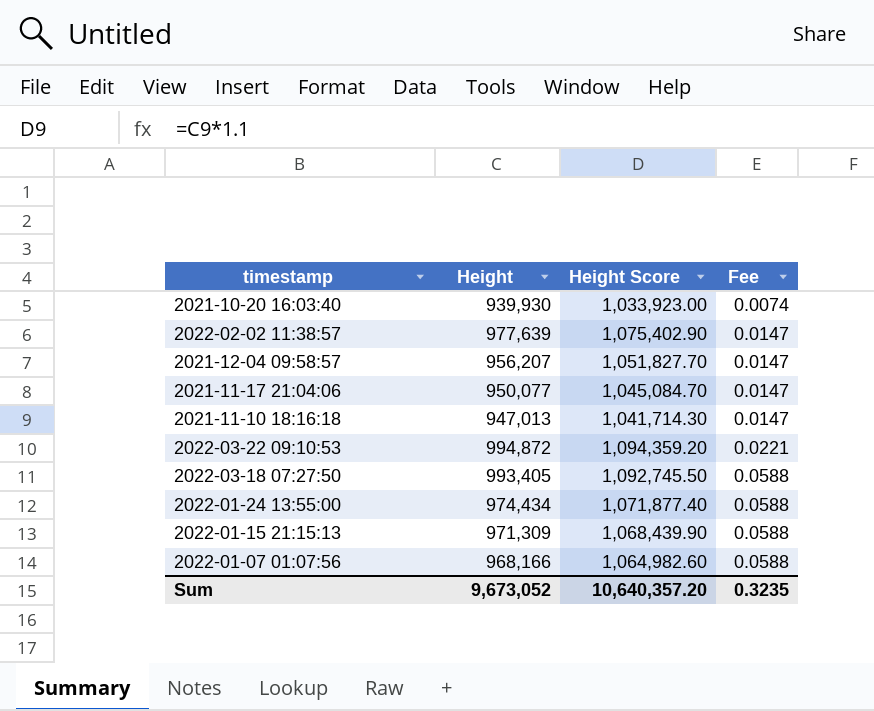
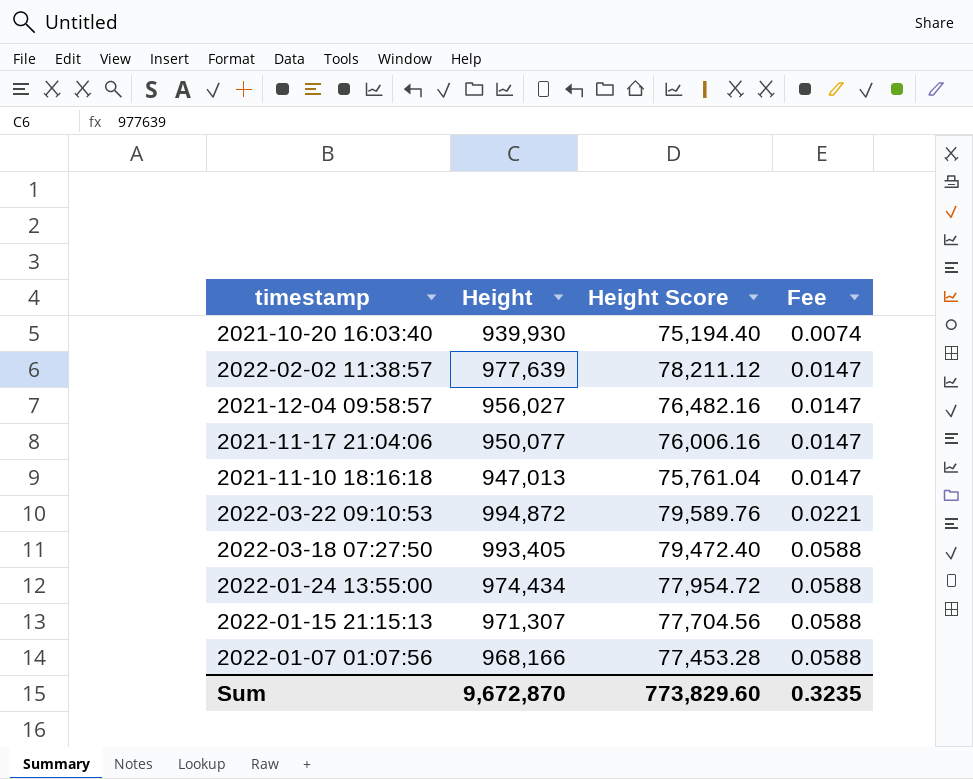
column Height Score | formula: [Height] * 1.1 -> [Height] * 0.08
2021-12-04 09:58:57 | Height: 956,207 -> 956,027
2022-01-15 21:15:13 | Height: 971,309 -> 971,307
Sum | Height: 9,673,052 -> 9,672,870
Sum | Height Score: 10,640,357.20 -> 773,829.60

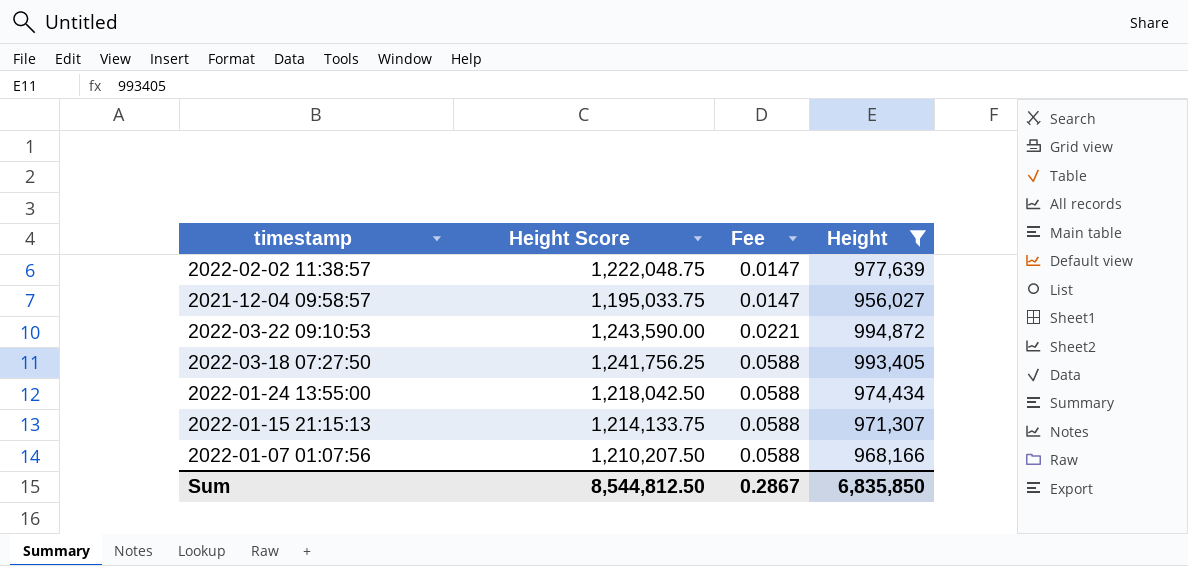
filter: none -> Height >= 956,027
column Height Score | formula: [Height] * 0.08 -> [Height] * 1.25
column Height | position: 2 -> 4
Sum | Height Score: 773,829.60 -> 8,544,812.50
Sum | Fee: 0.3235 -> 0.2867
Sum | Height: 9,672,870 -> 6,835,850

